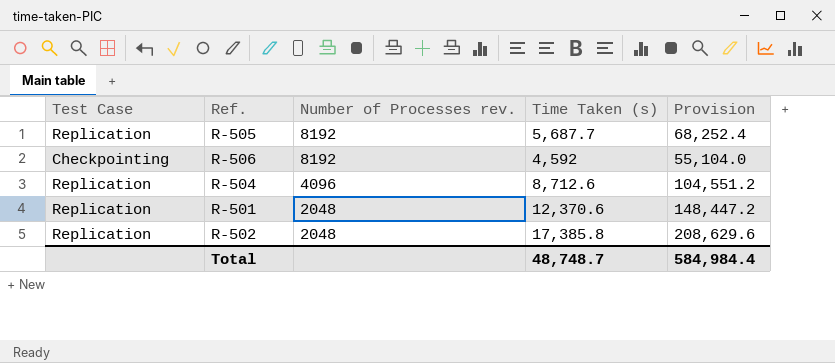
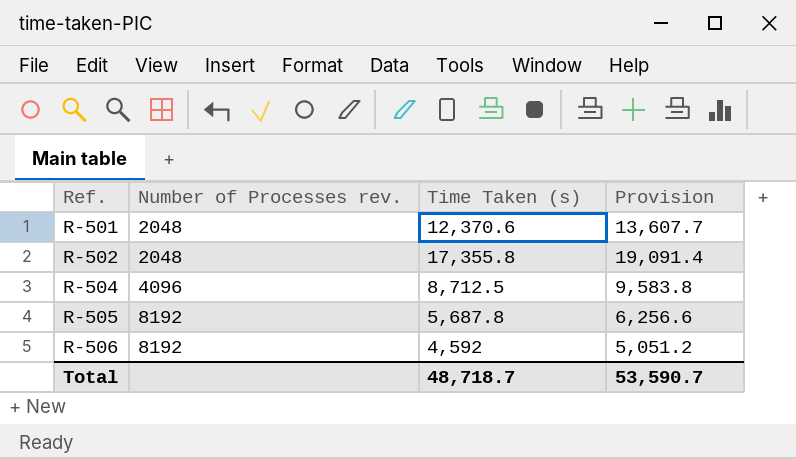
row order: Number of Processes rev. descending -> Ref. ascending
column Test Case | position: 1 -> none
column Provision | formula: [Time Taken (s)] * 12 -> [Time Taken (s)] * 1.1
R-502 | Time Taken (s): 17,385.8 -> 17,355.8
R-504 | Time Taken (s): 8,712.6 -> 8,712.5
R-505 | Time Taken (s): 5,687.7 -> 5,687.8
Total | Time Taken (s): 48,748.7 -> 48,718.7
Total | Provision: 584,984.4 -> 53,590.7

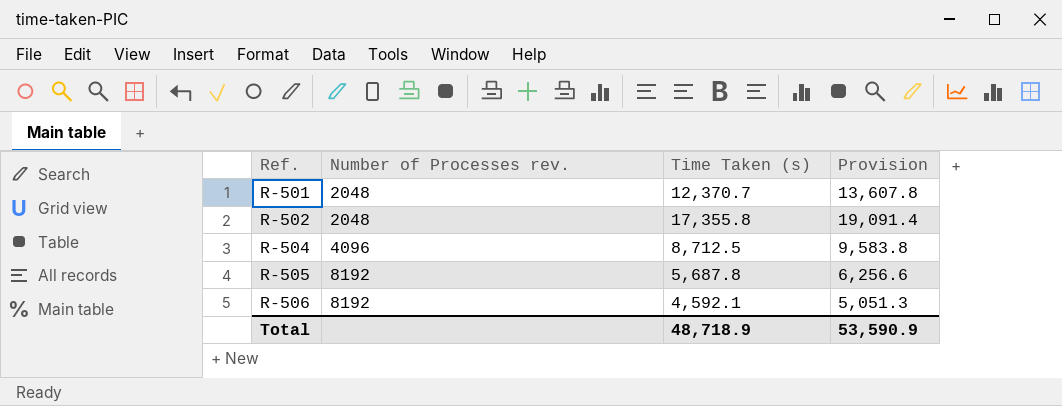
R-501 | Time Taken (s): 12,370.6 -> 12,370.7
R-501 | Provision: 13,607.7 -> 13,607.8
R-506 | Time Taken (s): 4,592 -> 4,592.1
R-506 | Provision: 5,051.2 -> 5,051.3
Total | Time Taken (s): 48,718.7 -> 48,718.9
Total | Provision: 53,590.7 -> 53,590.9

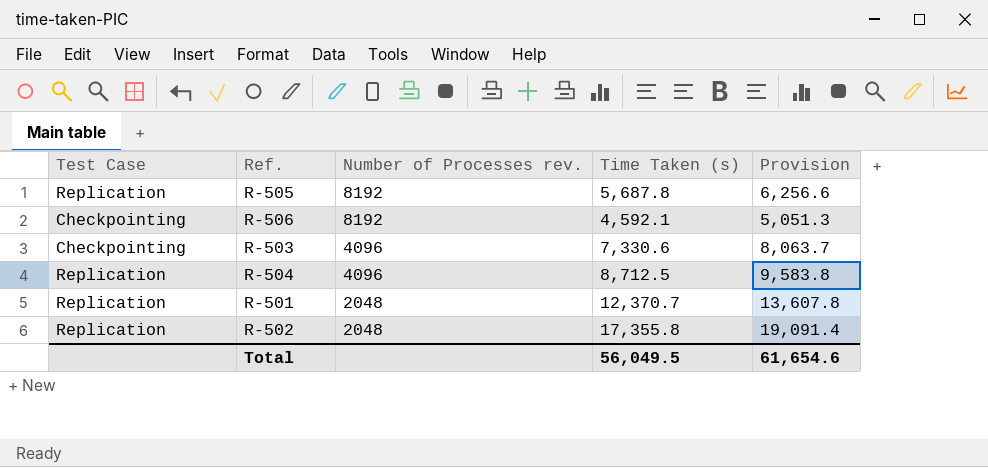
row order: Ref. ascending -> Number of Processes rev. descending
column Test Case | position: none -> 1
row R-503: none -> Checkpointing | 4096 | 7,330.6 | 8,063.7
Total | Time Taken (s): 48,718.9 -> 56,049.5
Total | Provision: 53,590.9 -> 61,654.6

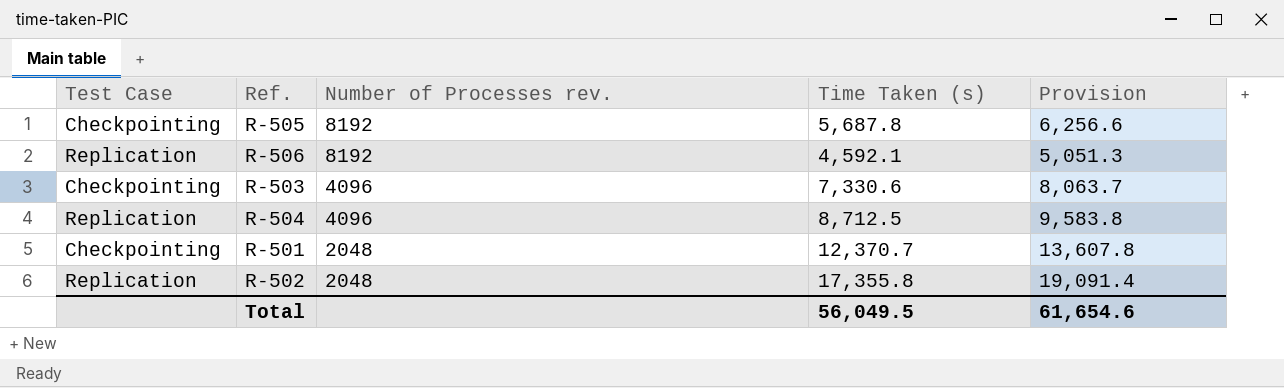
R-505 | Test Case: Replication -> Checkpointing
R-506 | Test Case: Checkpointing -> Replication
R-501 | Test Case: Replication -> Checkpointing

